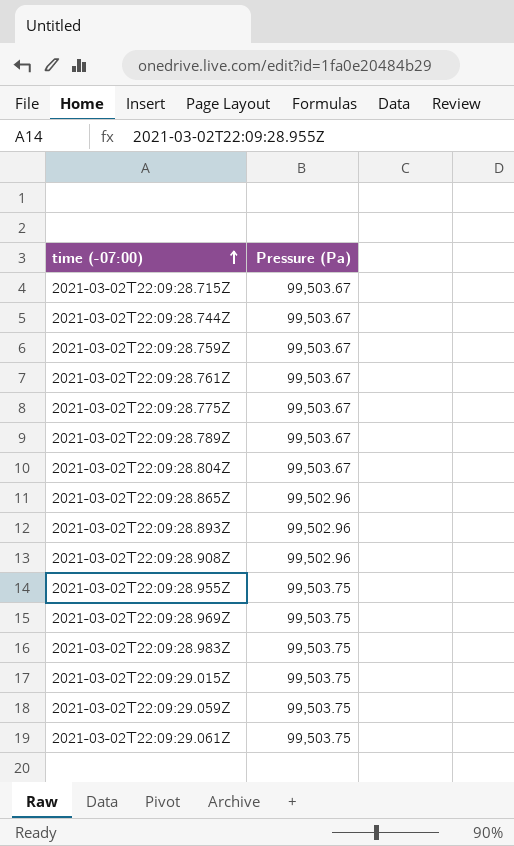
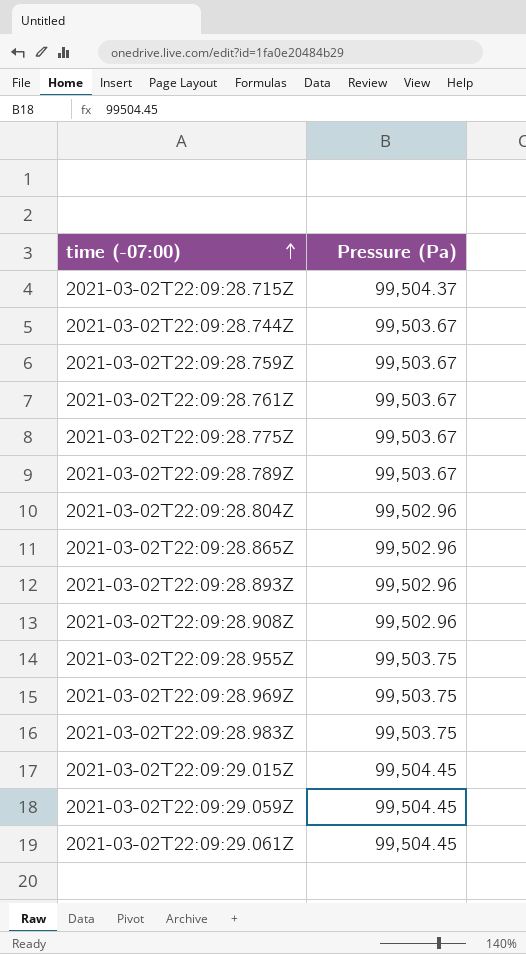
2021-03-02T22:09:28.715Z | Pressure (Pa): 99,503.67 -> 99,504.37
2021-03-02T22:09:28.804Z | Pressure (Pa): 99,503.67 -> 99,502.96
2021-03-02T22:09:29.015Z | Pressure (Pa): 99,503.75 -> 99,504.45
2021-03-02T22:09:29.059Z | Pressure (Pa): 99,503.75 -> 99,504.45
2021-03-02T22:09:29.061Z | Pressure (Pa): 99,503.75 -> 99,504.45

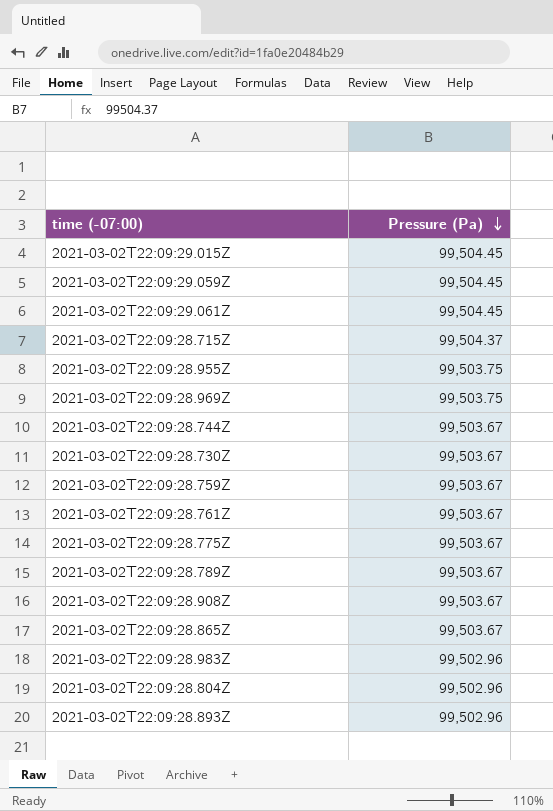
row order: time (-07:00) ascending -> Pressure (Pa) descending
row 2021-03-02T22:09:28.730Z: none -> 99,503.67
2021-03-02T22:09:28.908Z | Pressure (Pa): 99,502.96 -> 99,503.67
2021-03-02T22:09:28.865Z | Pressure (Pa): 99,502.96 -> 99,503.67
2021-03-02T22:09:28.983Z | Pressure (Pa): 99,503.75 -> 99,502.96

